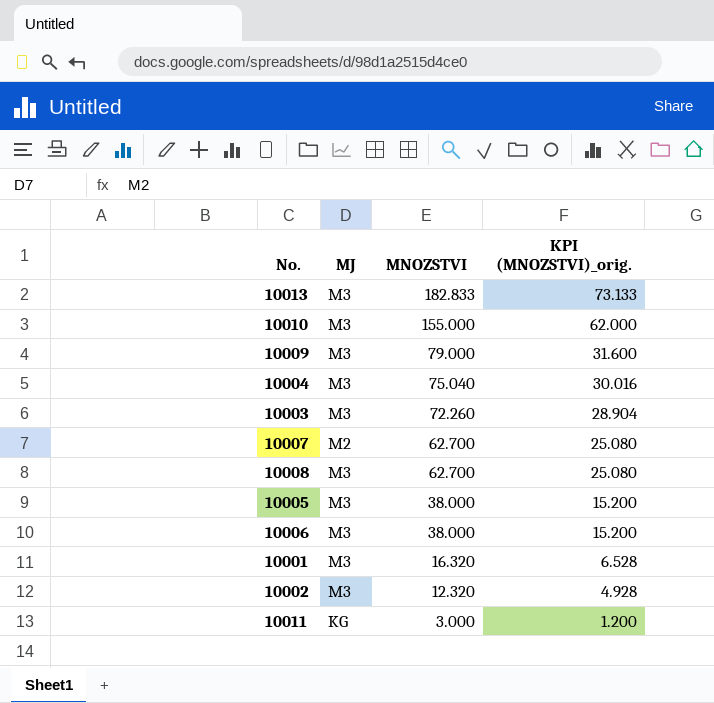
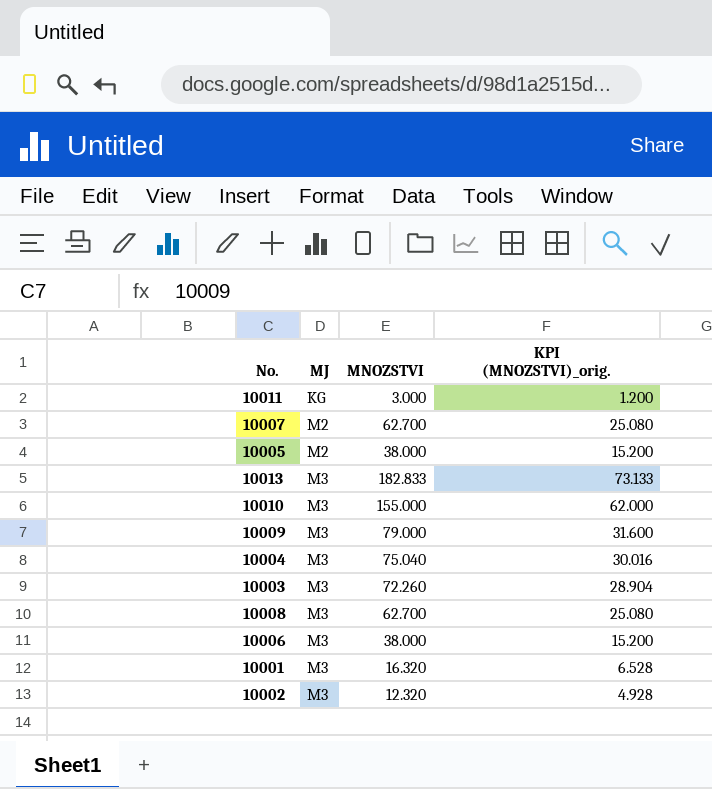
row order: MNOZSTVI descending -> MJ ascending
10005 | MJ: M3 -> M2

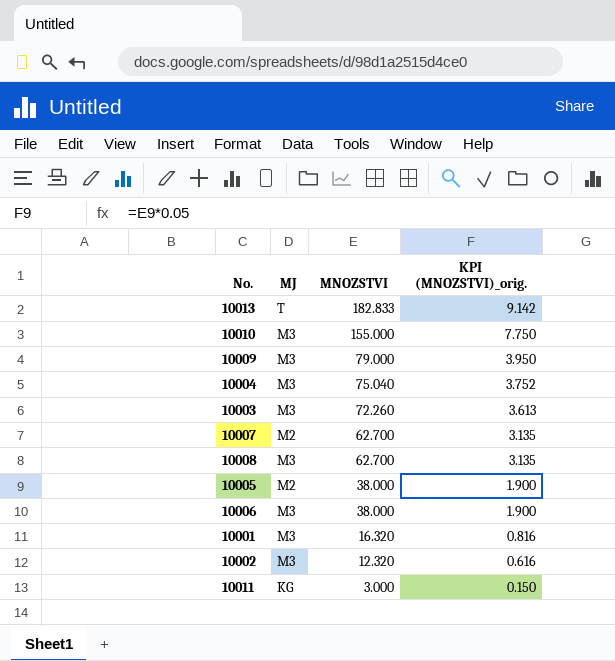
row order: MJ ascending -> MNOZSTVI descending
column KPI (MNOZSTVI)_orig. | formula: [MNOZSTVI] * 0.4 -> [MNOZSTVI] * 0.05
10013 | MJ: M3 -> T

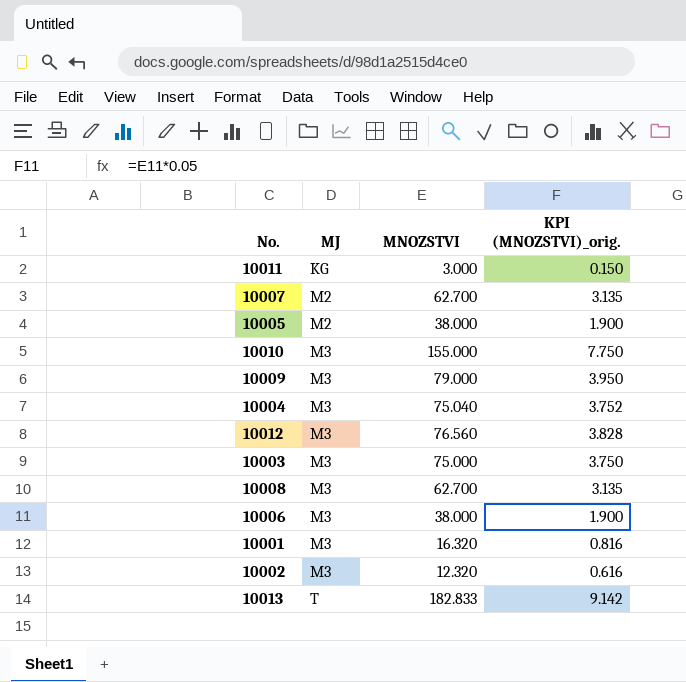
row order: MNOZSTVI descending -> MJ ascending
row 10012: none -> M3 | 76.560 | 3.828
10003 | MNOZSTVI: 72.260 -> 75.000
10003 | KPI (MNOZSTVI)_orig.: 3.613 -> 3.750

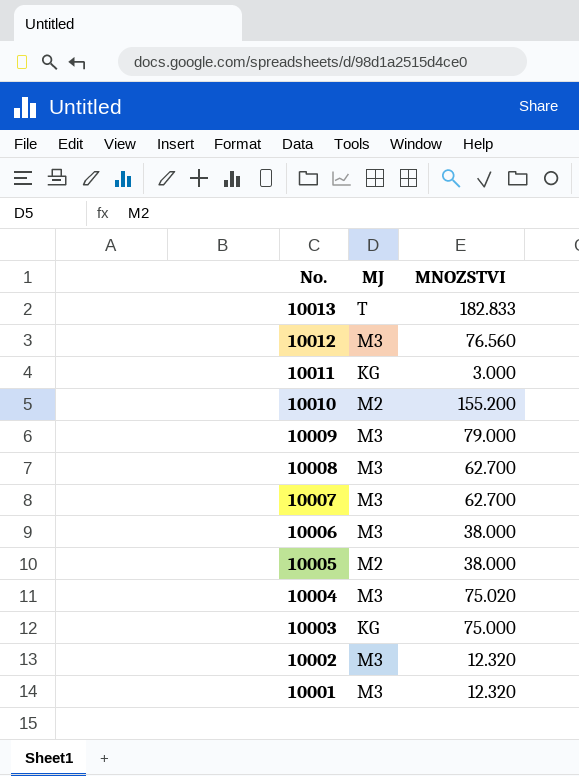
row order: MJ ascending -> No. descending
column KPI (MNOZSTVI)_orig. | formula: [MNOZSTVI] * 0.05 -> none
10010 | MJ: M3 -> M2
10010 | MNOZSTVI: 155.000 -> 155.200
10007 | MJ: M2 -> M3
10004 | MNOZSTVI: 75.040 -> 75.020
10003 | MJ: M3 -> KG
10001 | MNOZSTVI: 16.320 -> 12.320

